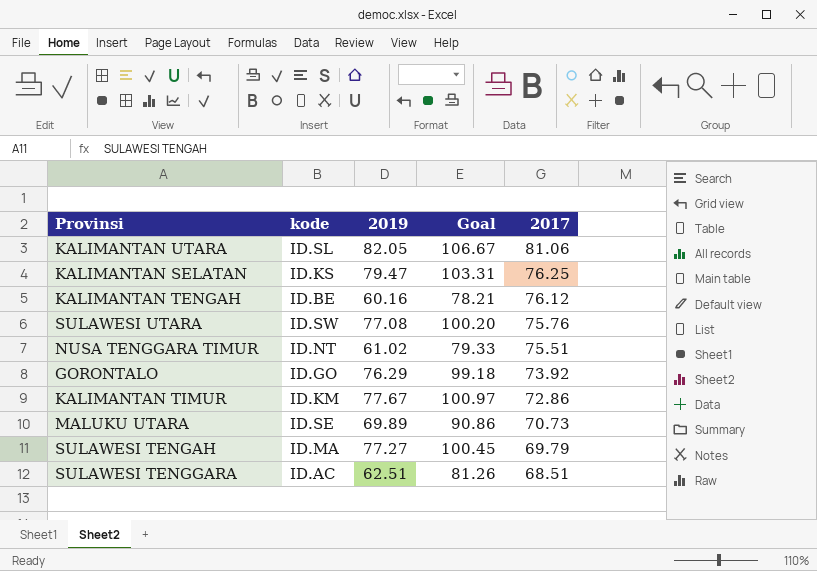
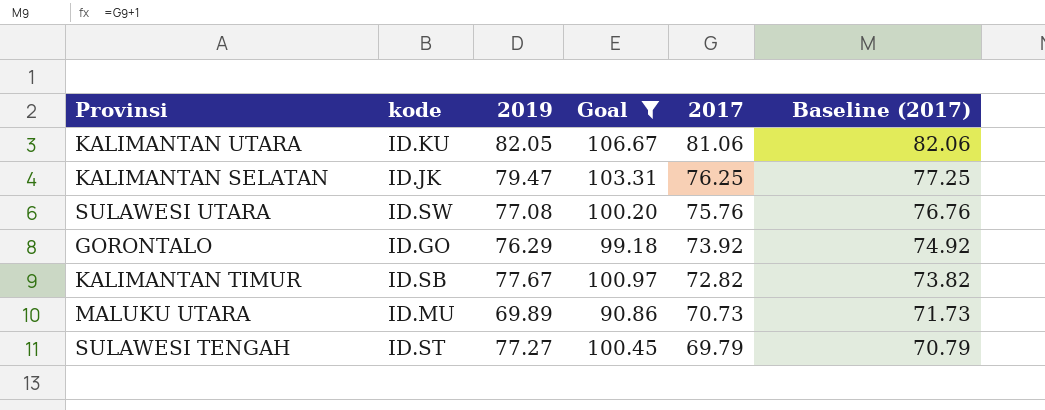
filter: none -> Goal >= 90.86
column Baseline (2017) | formula: none -> [2017] + 1
KALIMANTAN UTARA | kode: ID.SL -> ID.KU
KALIMANTAN SELATAN | kode: ID.KS -> ID.JK
KALIMANTAN TIMUR | kode: ID.KM -> ID.SB
KALIMANTAN TIMUR | 2017: 72.86 -> 72.82
MALUKU UTARA | kode: ID.SE -> ID.MU
SULAWESI TENGAH | kode: ID.MA -> ID.ST

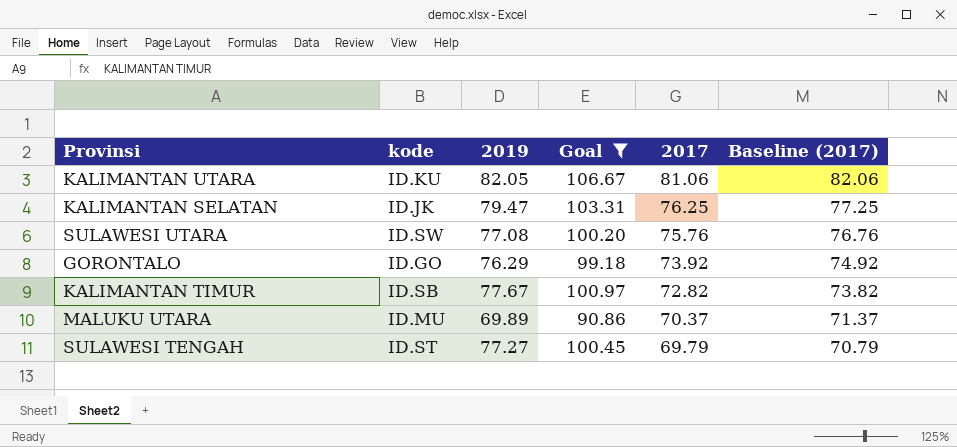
MALUKU UTARA | 2017: 70.73 -> 70.37
MALUKU UTARA | Baseline (2017): 71.73 -> 71.37

